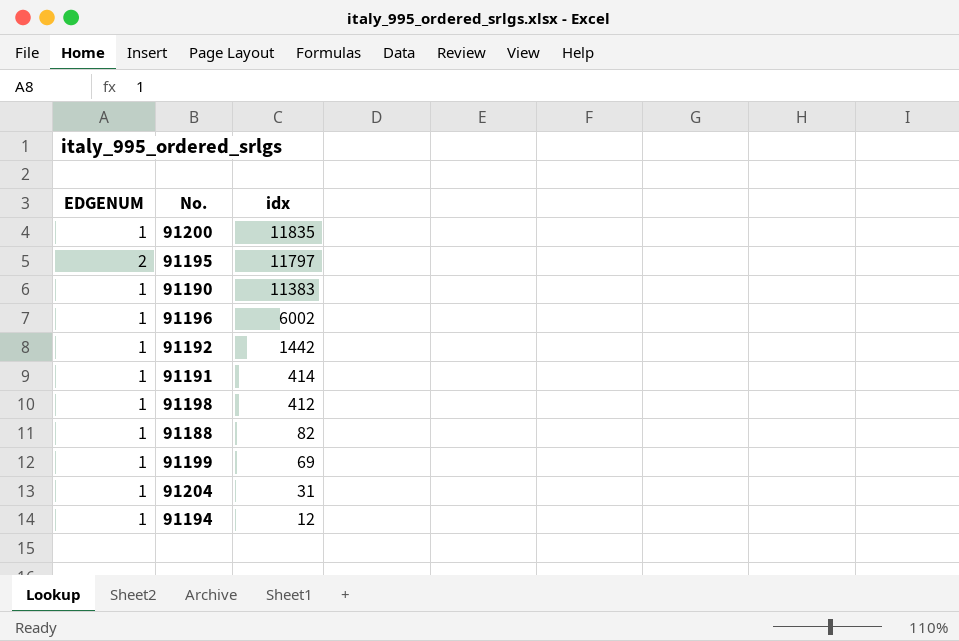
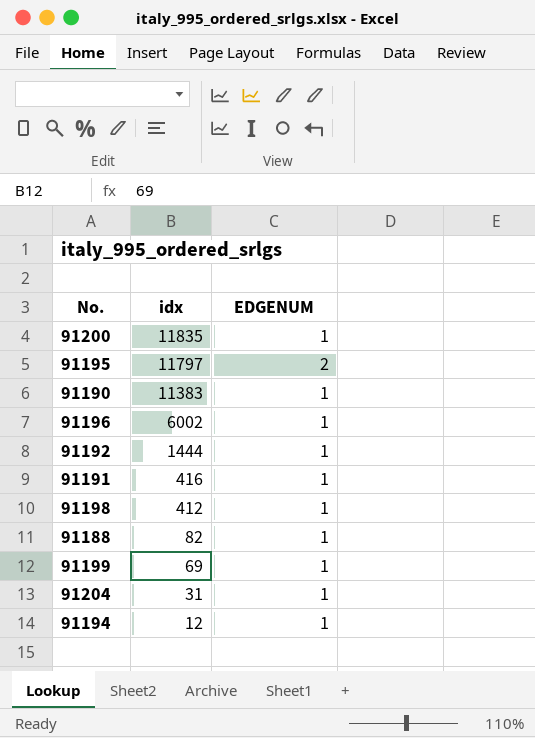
column EDGENUM | position: 1 -> 3
91192 | idx: 1442 -> 1444
91191 | idx: 414 -> 416

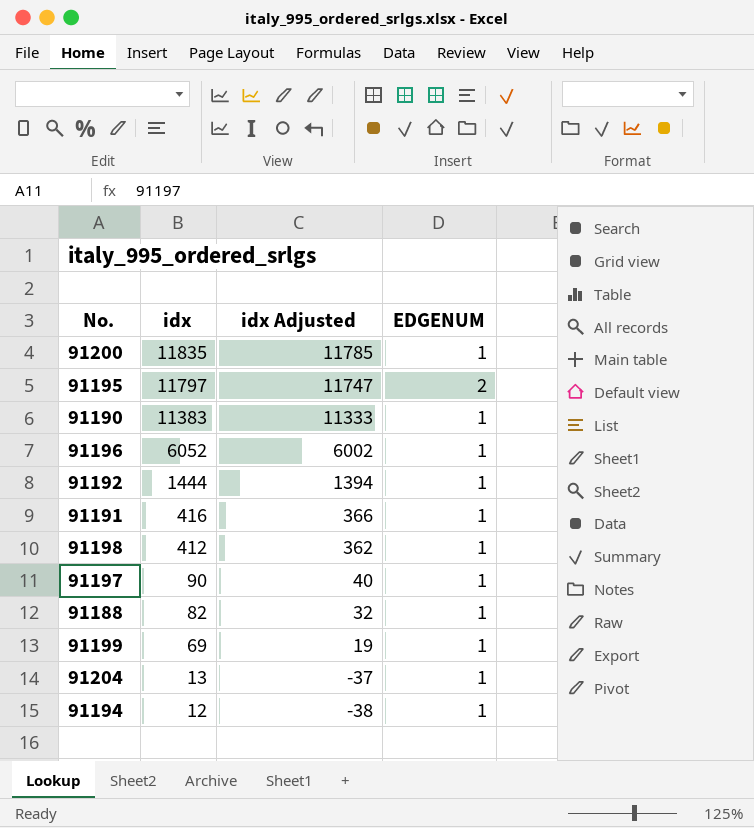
column idx Adjusted | formula: none -> [idx] - 50
91196 | idx: 6002 -> 6052
row 91197: none -> 90 | 40 | 1
91204 | idx: 31 -> 13

